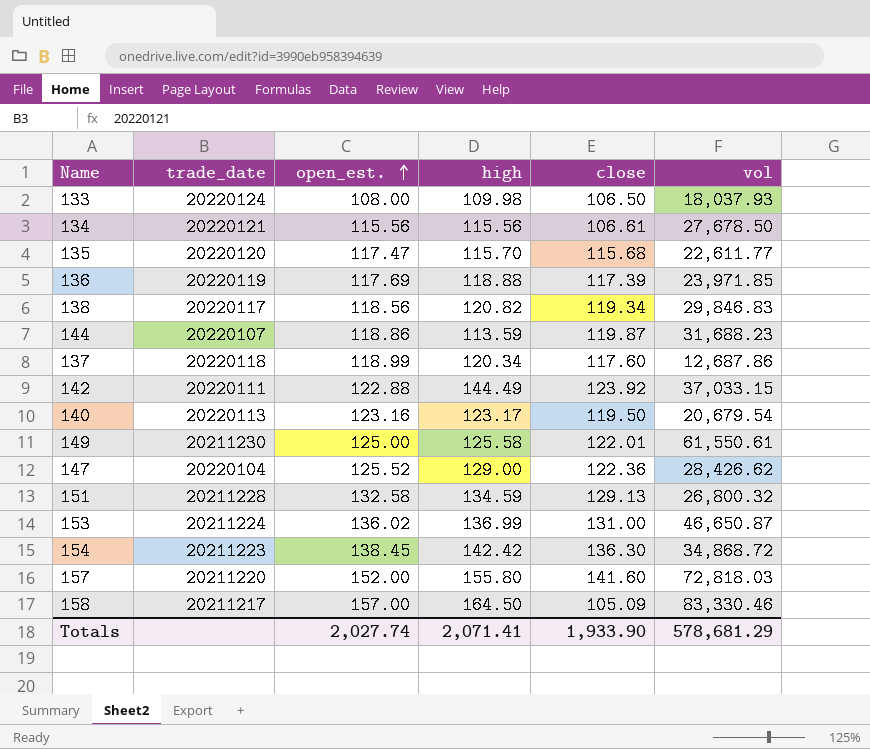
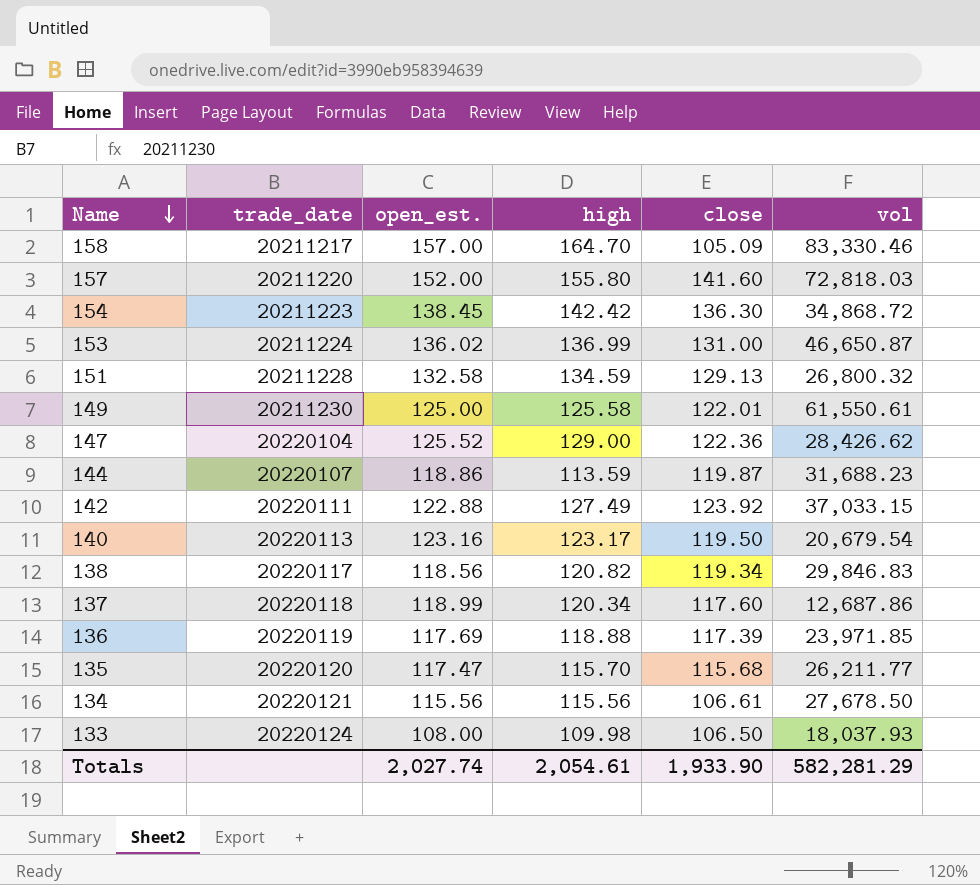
row order: open_est. ascending -> Name descending
158 | high: 164.50 -> 164.70
142 | high: 144.49 -> 127.49
135 | vol: 22,611.77 -> 26,211.77
Totals | high: 2,071.41 -> 2,054.61
Totals | vol: 578,681.29 -> 582,281.29

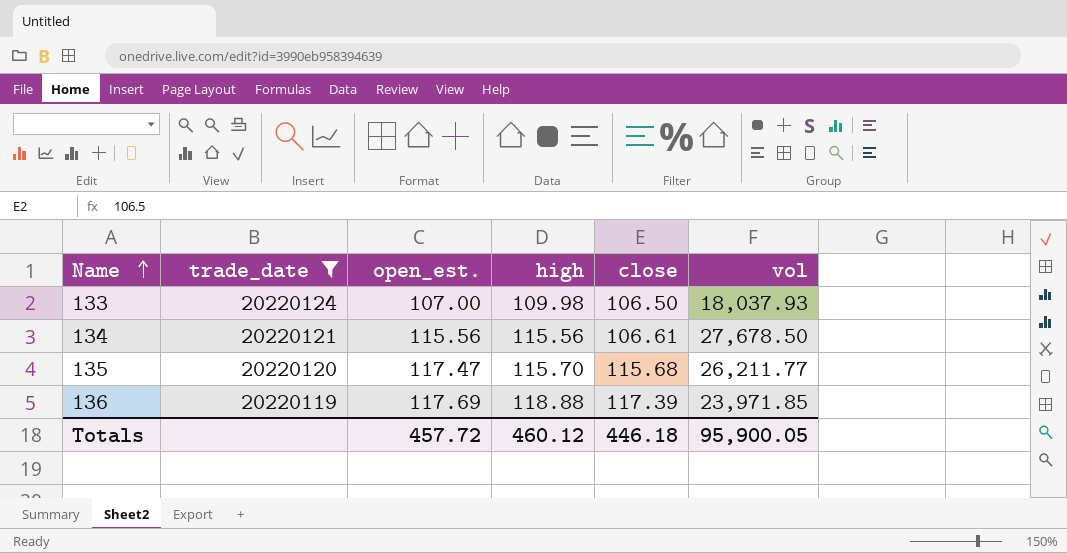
filter: none -> trade_date >= 20220119
row order: Name descending -> Name ascending
133 | open_est.: 108.00 -> 107.00
Totals | open_est.: 2,027.74 -> 457.72
Totals | high: 2,054.61 -> 460.12
Totals | close: 1,933.90 -> 446.18
Totals | vol: 582,281.29 -> 95,900.05

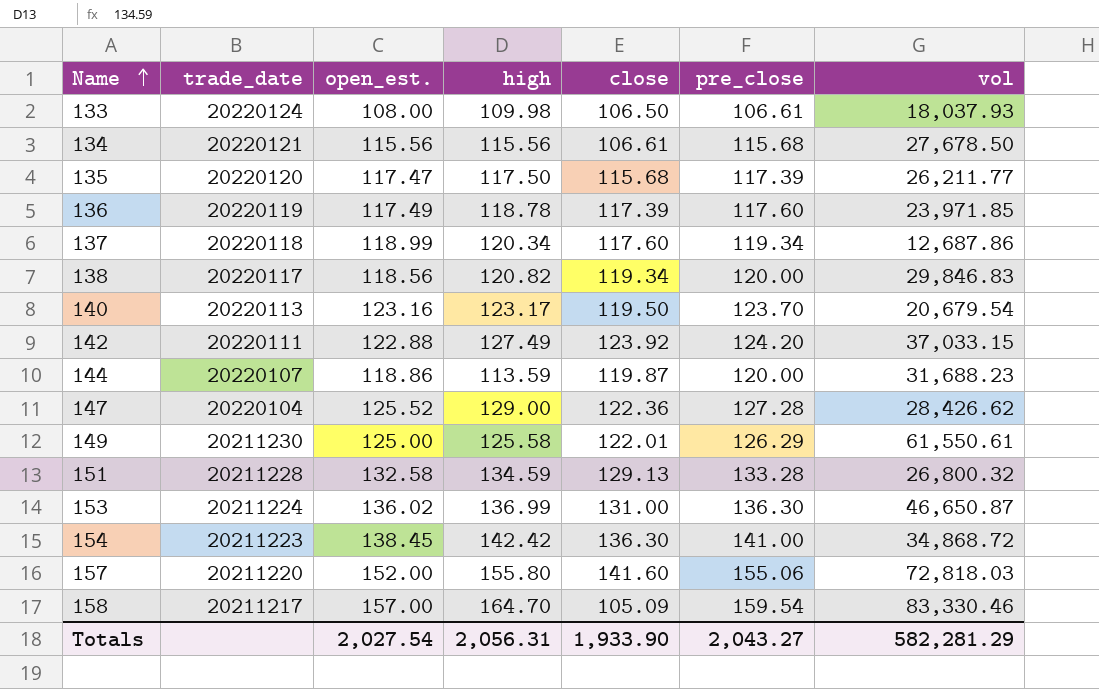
filter: trade_date >= 20220119 -> none
column pre_close | position: none -> 6
133 | open_est.: 107.00 -> 108.00
135 | high: 115.70 -> 117.50
136 | open_est.: 117.69 -> 117.49
136 | high: 118.88 -> 118.78
Totals | open_est.: 457.72 -> 2,027.54
Totals | high: 460.12 -> 2,056.31
Totals | close: 446.18 -> 1,933.90
Totals | vol: 95,900.05 -> 582,281.29

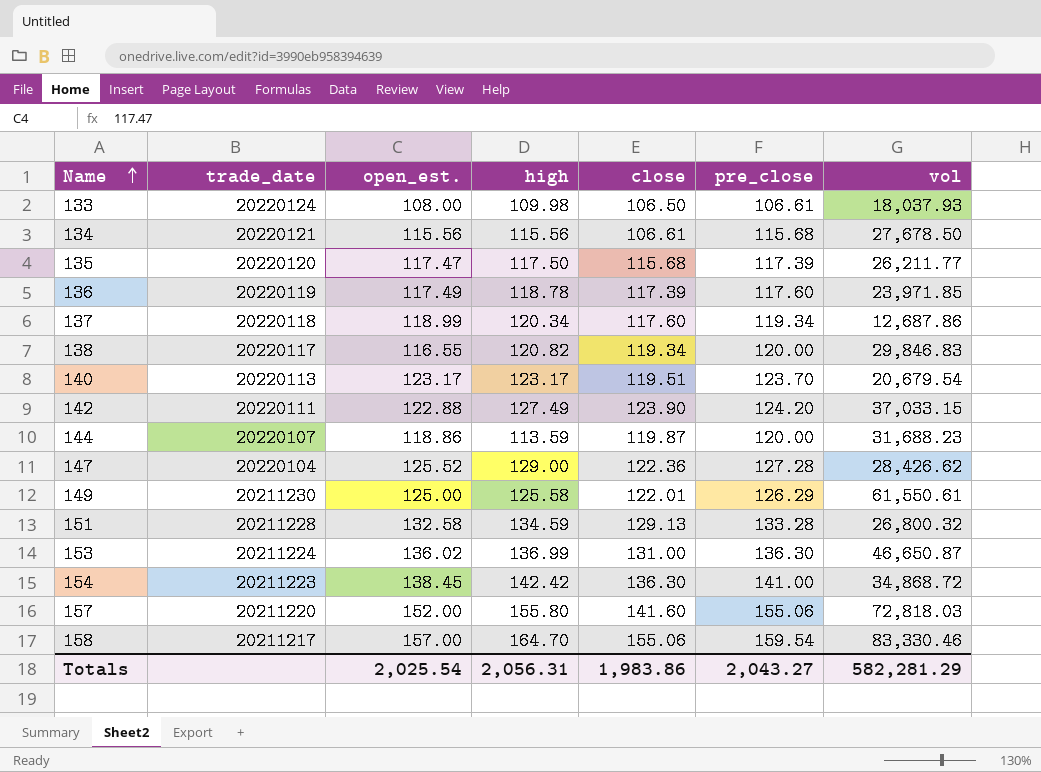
138 | open_est.: 118.56 -> 116.55
140 | open_est.: 123.16 -> 123.17
140 | close: 119.50 -> 119.51
142 | close: 123.92 -> 123.90
158 | close: 105.09 -> 155.06
Totals | open_est.: 2,027.54 -> 2,025.54
Totals | close: 1,933.90 -> 1,983.86

